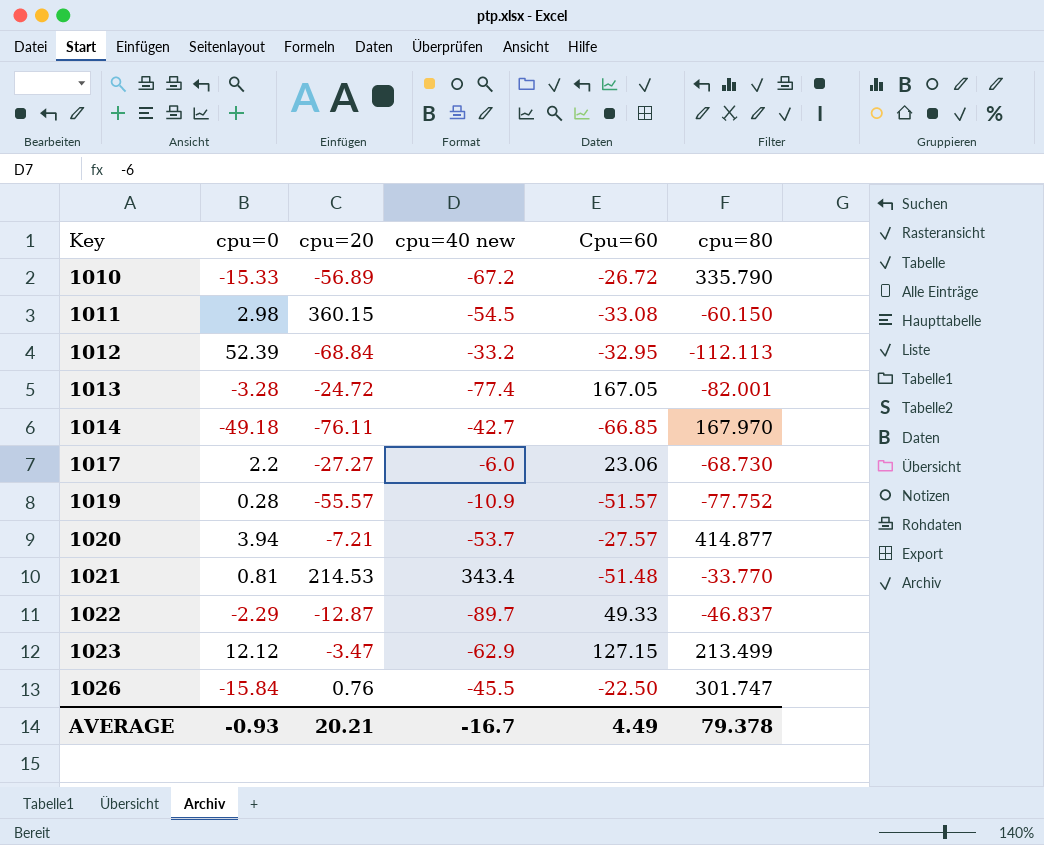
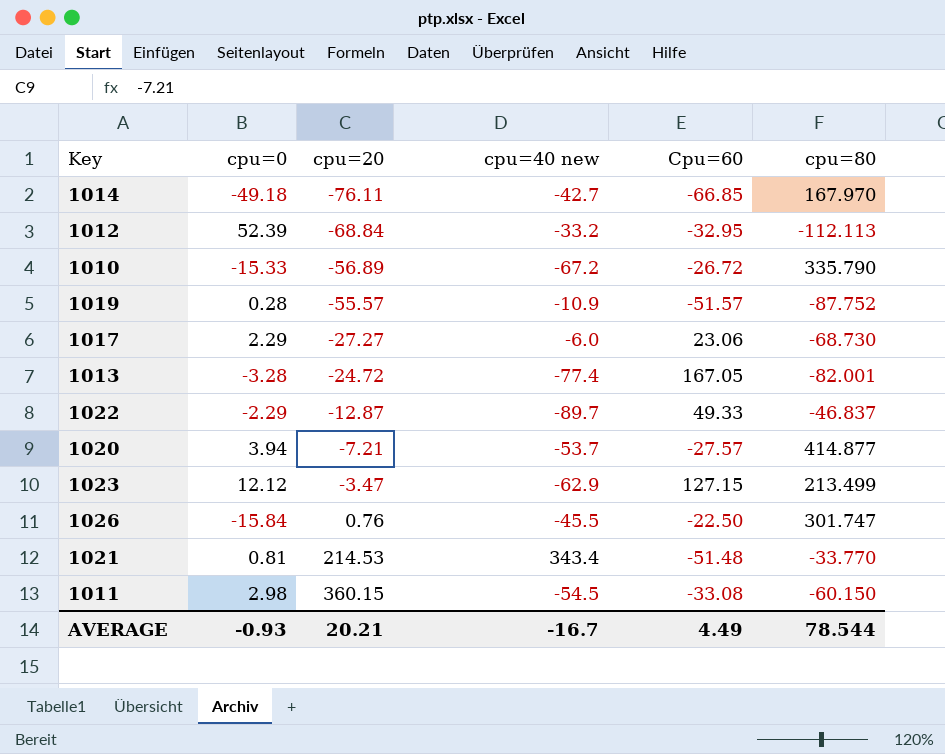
row order: Key ascending -> cpu=20 ascending
1019 | cpu=80: -77.752 -> -87.752
1017 | cpu=0: 2.2 -> 2.29
AVERAGE | cpu=80: 79.378 -> 78.544

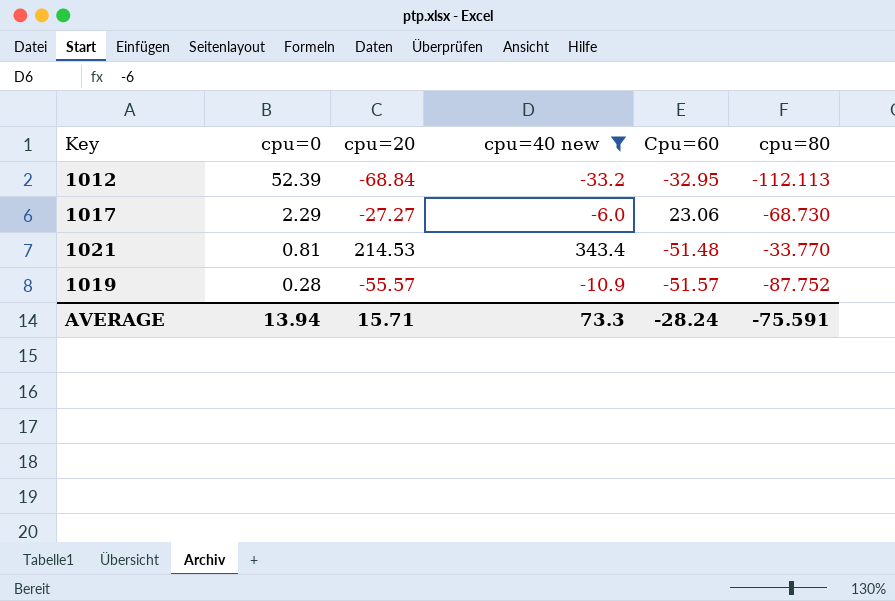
filter: none -> cpu=40 new >= -33.2
row order: cpu=20 ascending -> cpu=0 descending
AVERAGE | cpu=0: -0.93 -> 13.94
AVERAGE | cpu=20: 20.21 -> 15.71
AVERAGE | cpu=40 new: -16.7 -> 73.3
AVERAGE | Cpu=60: 4.49 -> -28.24
AVERAGE | cpu=80: 78.544 -> -75.591

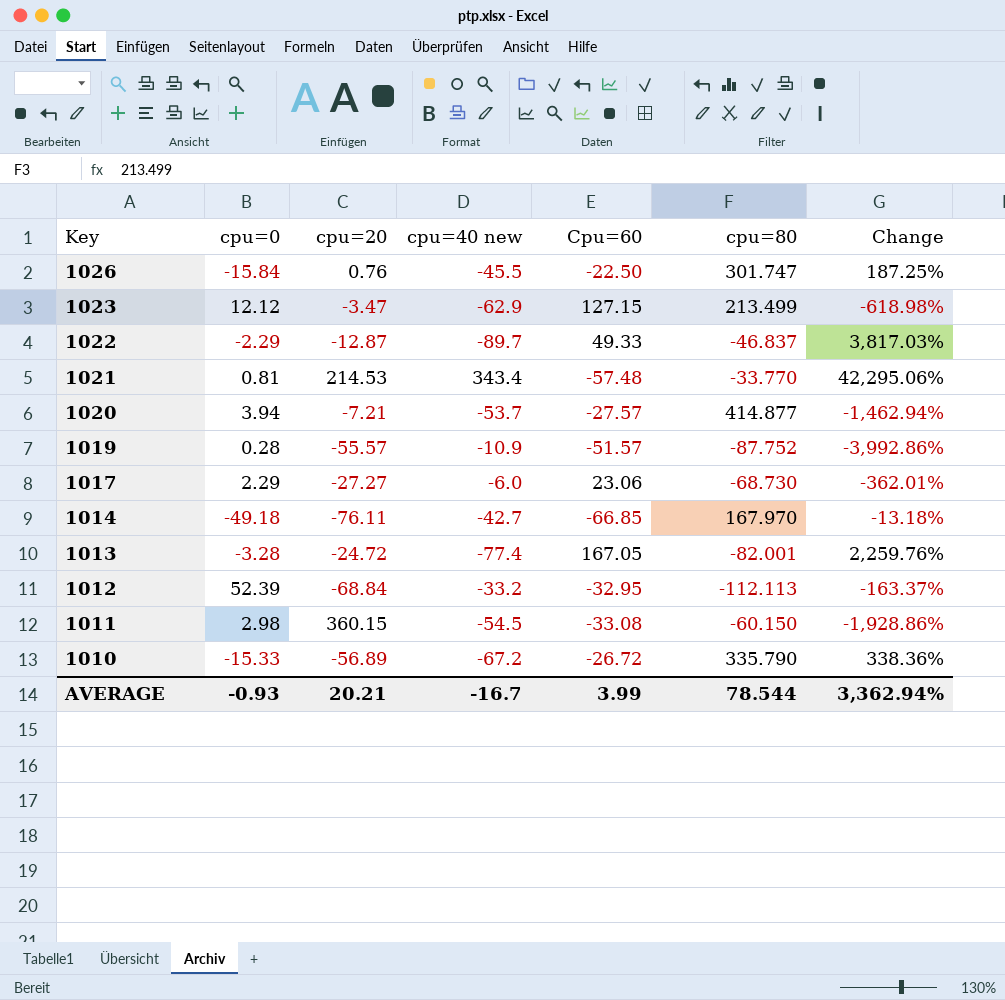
filter: cpu=40 new >= -33.2 -> none
row order: cpu=0 descending -> Key descending
column Change | formula: none -> ([cpu=40 new] - [cpu=0]) / [cpu=0]
1021 | Cpu=60: -51.48 -> -57.48
AVERAGE | cpu=0: 13.94 -> -0.93
AVERAGE | cpu=20: 15.71 -> 20.21
AVERAGE | cpu=40 new: 73.3 -> -16.7
AVERAGE | Cpu=60: -28.24 -> 3.99
AVERAGE | cpu=80: -75.591 -> 78.544

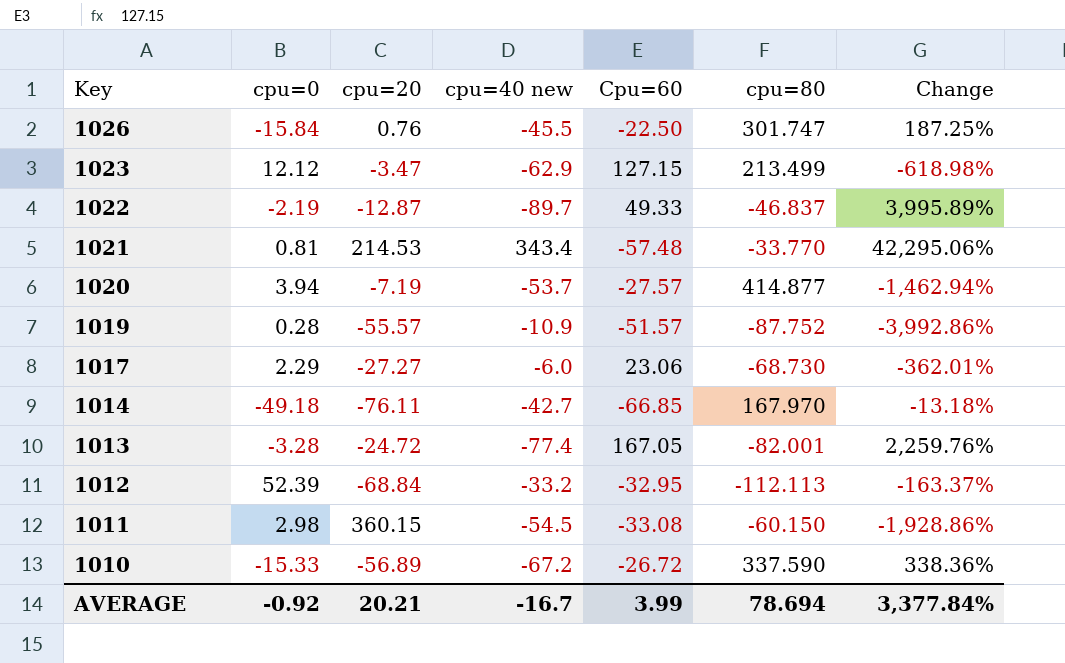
1022 | cpu=0: -2.29 -> -2.19
1022 | Change: 3,817.03% -> 3,995.89%
1020 | cpu=20: -7.21 -> -7.19
1010 | cpu=80: 335.790 -> 337.590
AVERAGE | cpu=0: -0.93 -> -0.92
AVERAGE | cpu=80: 78.544 -> 78.694
AVERAGE | Change: 3,362.94% -> 3,377.84%

